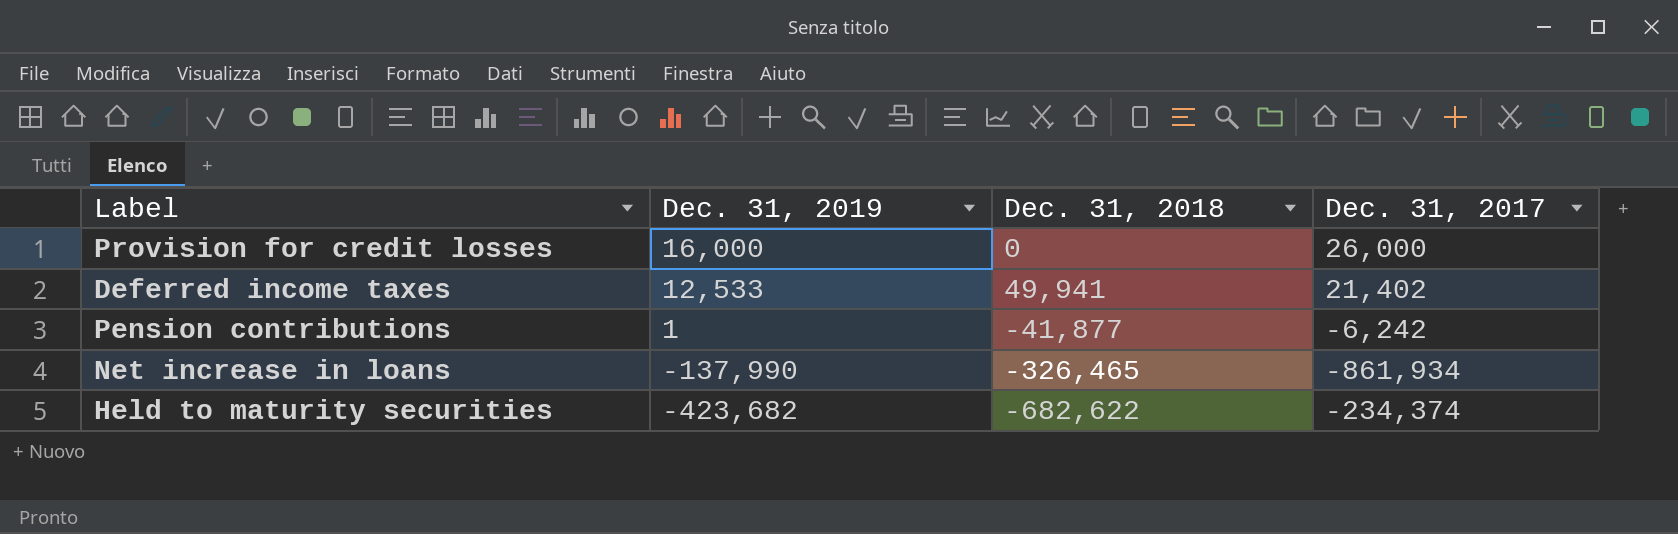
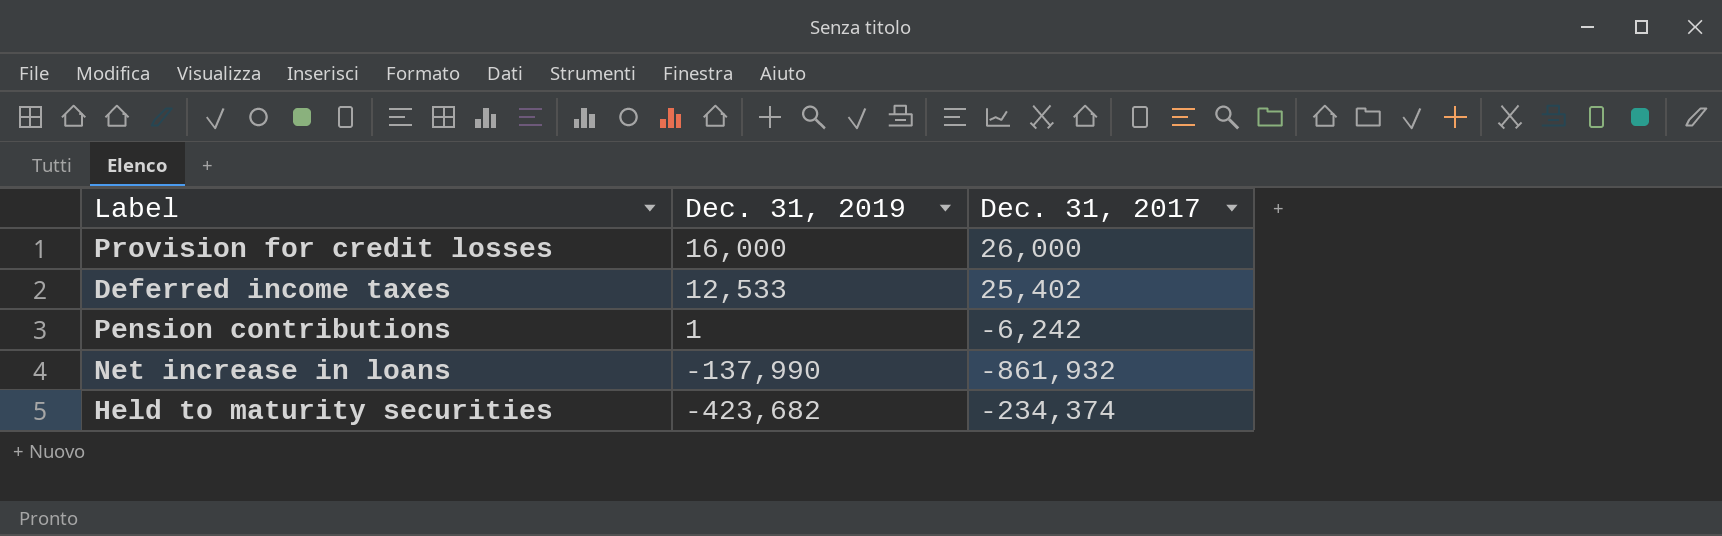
column Dec. 31, 2018 | position: 3 -> none
Deferred income taxes | Dec. 31, 2017: 21,402 -> 25,402
Net increase in loans | Dec. 31, 2017: -861,934 -> -861,932

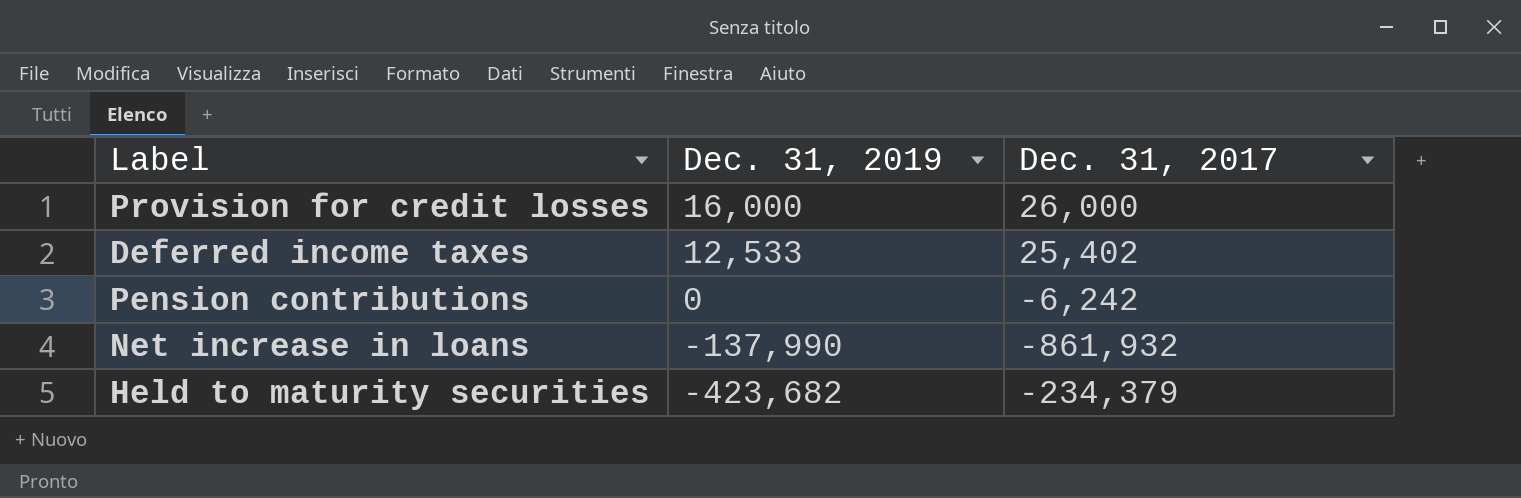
Pension contributions | Dec. 31, 2019: 1 -> 0
Held to maturity securities | Dec. 31, 2017: -234,374 -> -234,379

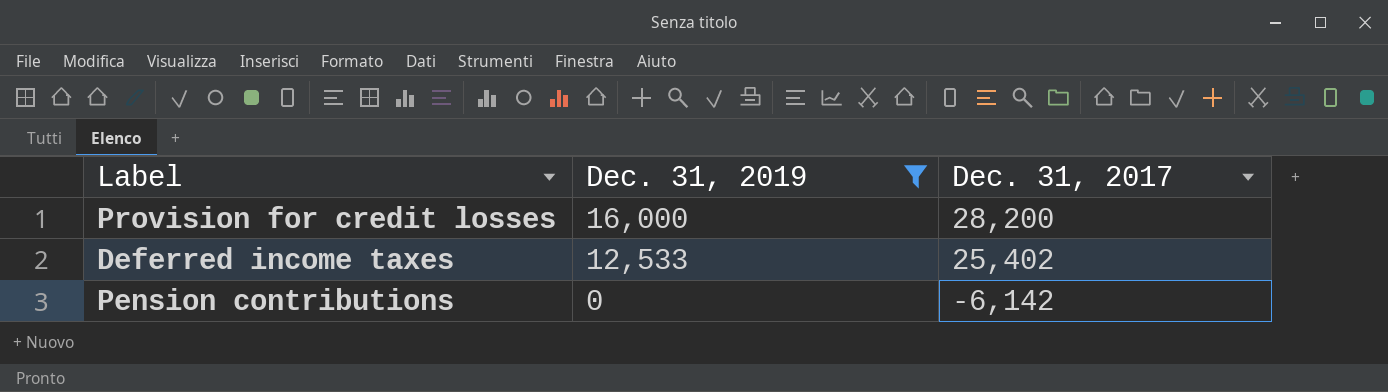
filter: none -> Dec. 31, 2019 >= 0
Provision for credit losses | Dec. 31, 2017: 26,000 -> 28,200
Pension contributions | Dec. 31, 2017: -6,242 -> -6,142

